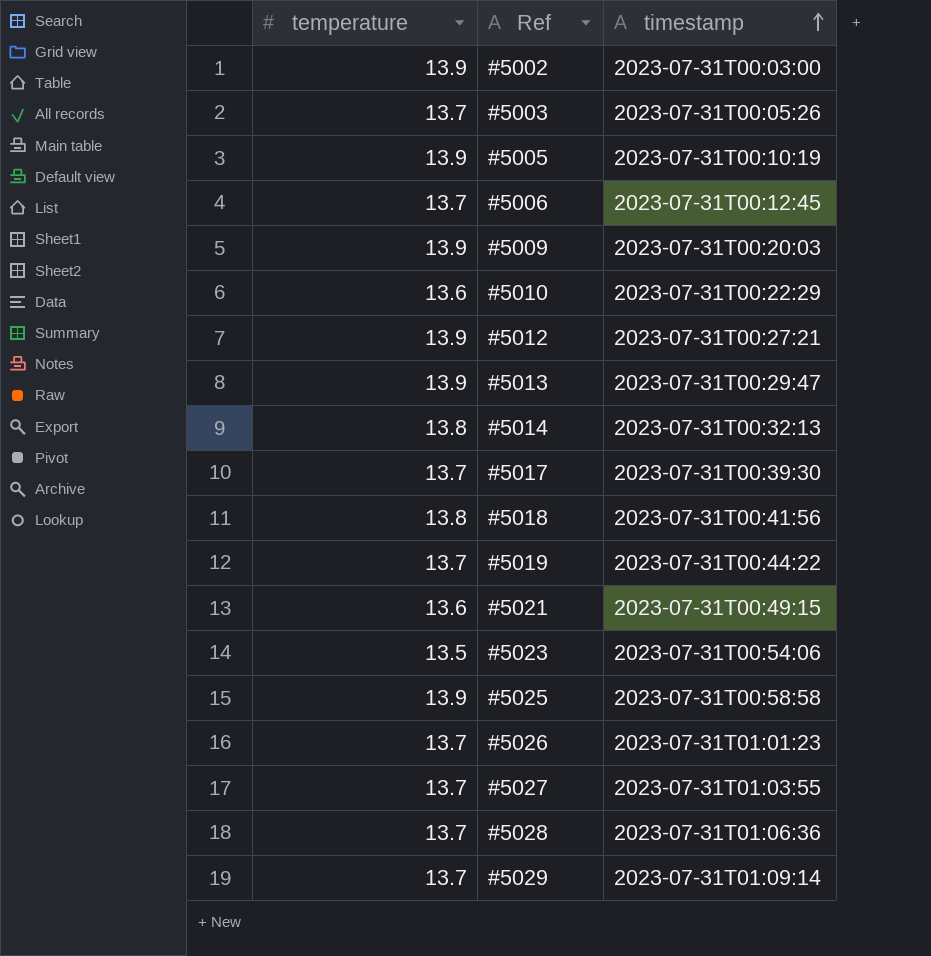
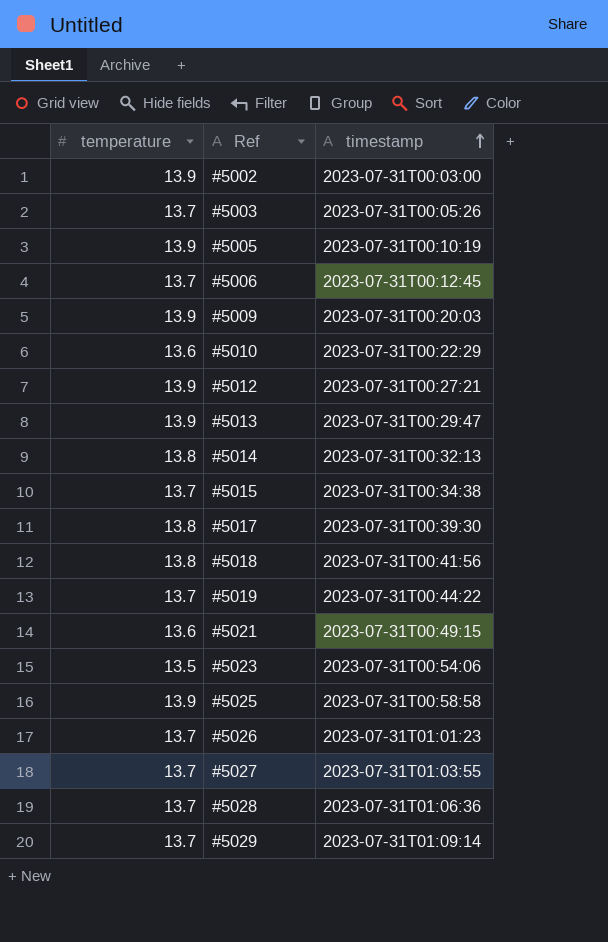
row #5015: none -> 13.7 | 2023-07-31T00:34:38
#5017 | temperature: 13.7 -> 13.8

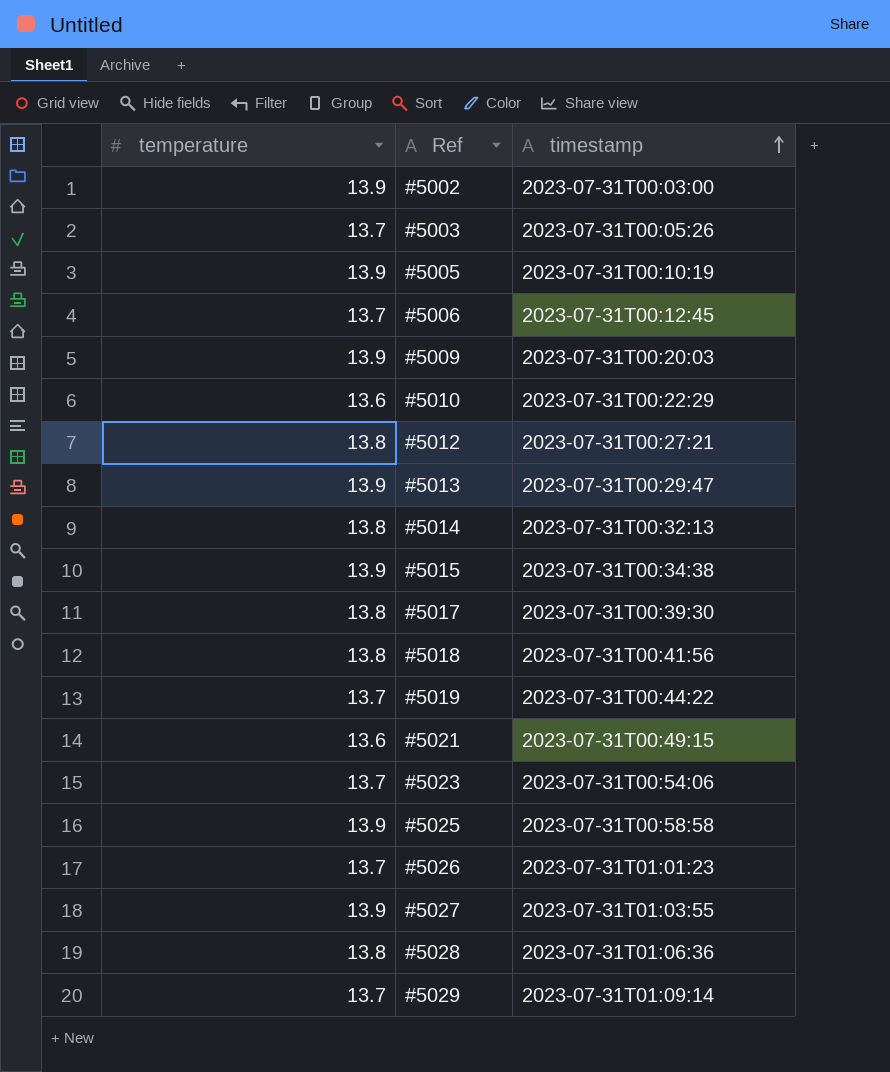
#5012 | temperature: 13.9 -> 13.8
#5015 | temperature: 13.7 -> 13.9
#5023 | temperature: 13.5 -> 13.7
#5027 | temperature: 13.7 -> 13.9
#5028 | temperature: 13.7 -> 13.8

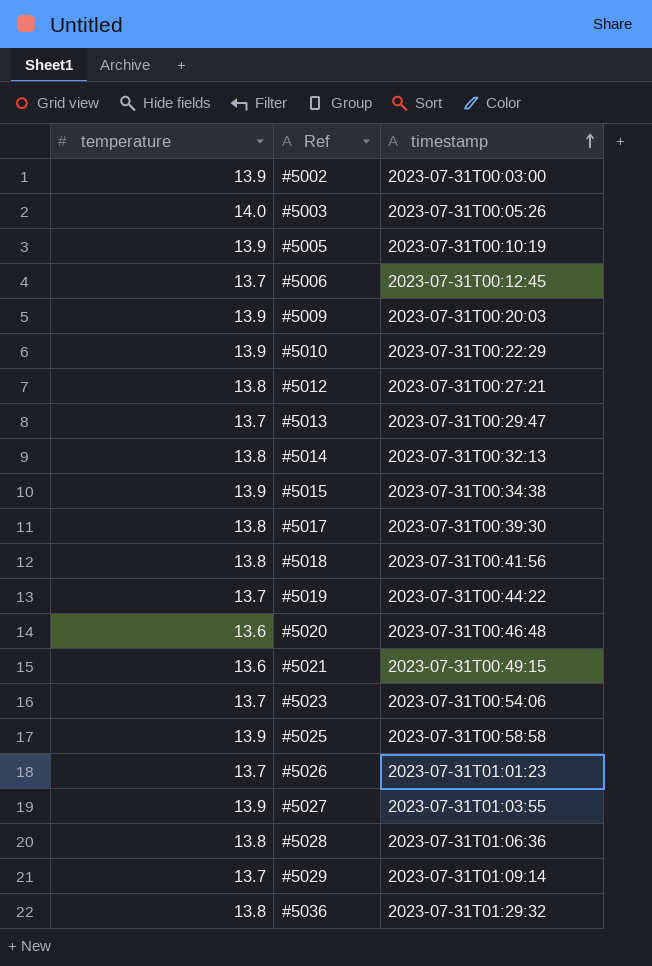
#5003 | temperature: 13.7 -> 14.0
#5010 | temperature: 13.6 -> 13.9
#5013 | temperature: 13.9 -> 13.7
row #5020: none -> 13.6 | 2023-07-31T00:46:48
row #5036: none -> 13.8 | 2023-07-31T01:29:32

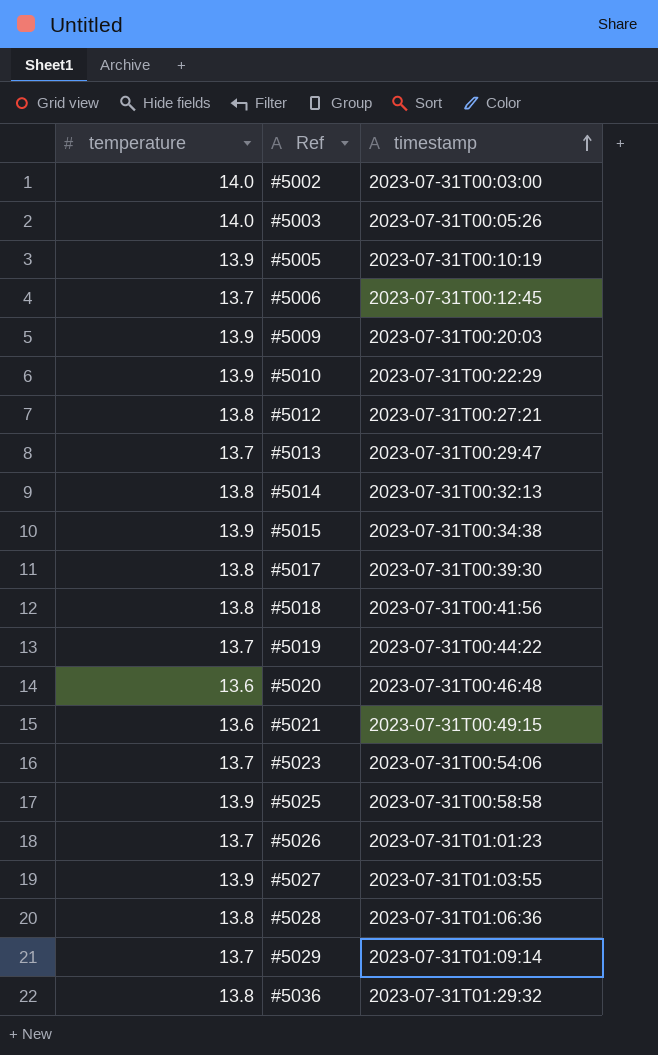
#5002 | temperature: 13.9 -> 14.0

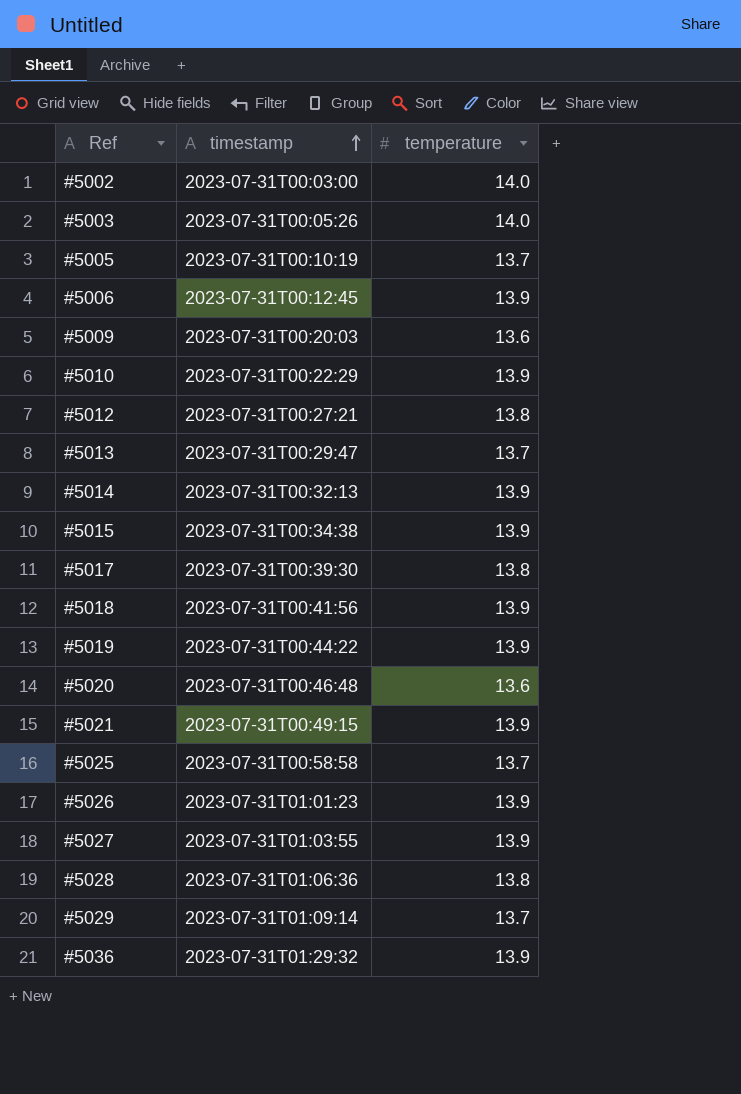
column temperature | position: 1 -> 3
row #5023: 13.7 | 2023-07-31T00:54:06 -> none
#5005 | temperature: 13.9 -> 13.7
#5006 | temperature: 13.7 -> 13.9
#5009 | temperature: 13.9 -> 13.6
#5014 | temperature: 13.8 -> 13.9
#5018 | temperature: 13.8 -> 13.9
#5019 | temperature: 13.7 -> 13.9
#5021 | temperature: 13.6 -> 13.9
#5025 | temperature: 13.9 -> 13.7
#5026 | temperature: 13.7 -> 13.9
#5036 | temperature: 13.8 -> 13.9

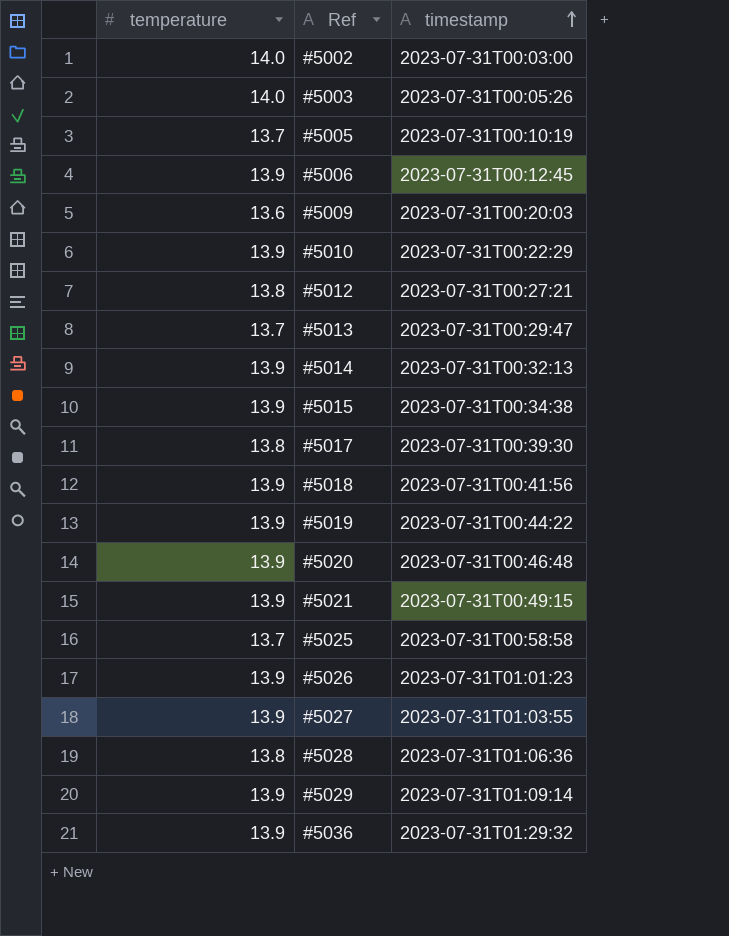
column temperature | position: 3 -> 1
#5020 | temperature: 13.6 -> 13.9
#5029 | temperature: 13.7 -> 13.9

